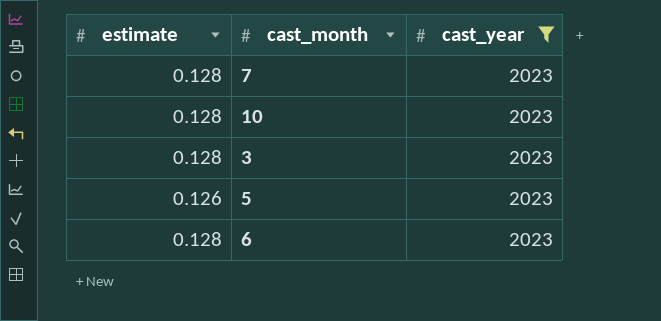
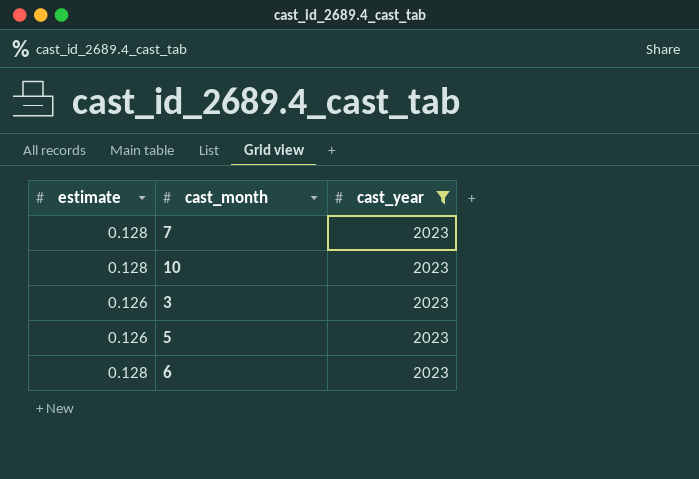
3 | estimate: 0.128 -> 0.126

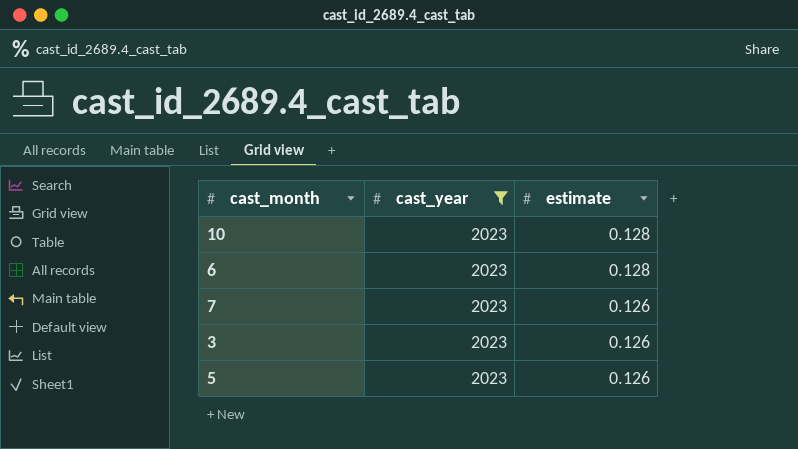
row order: none -> estimate descending
column estimate | position: 1 -> 3
7 | estimate: 0.128 -> 0.126

